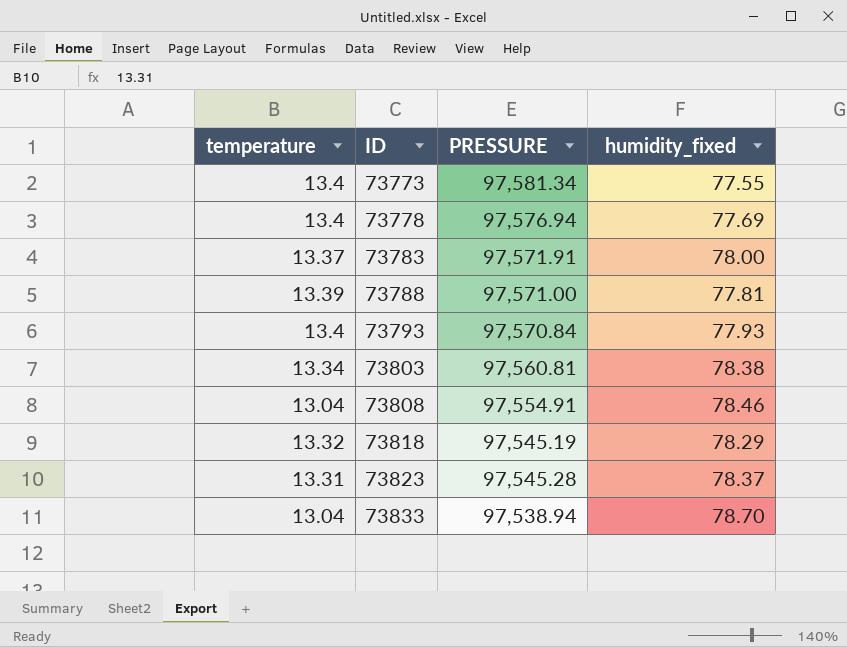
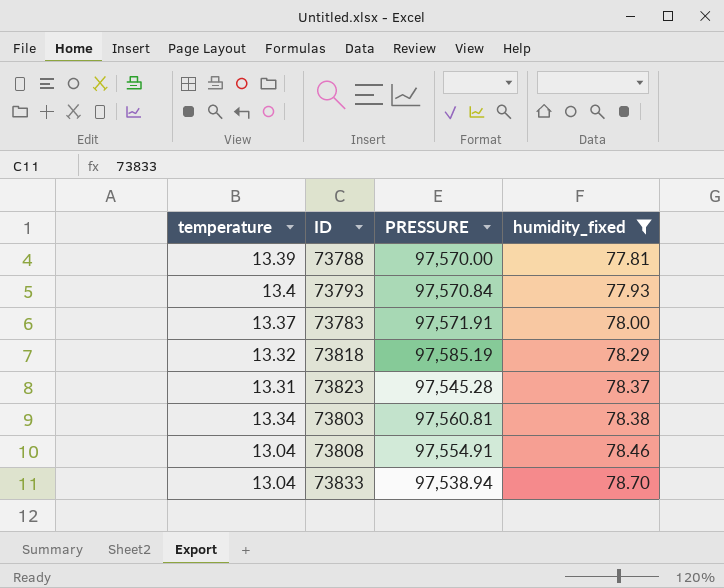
filter: none -> humidity_fixed >= 77.81
row order: ID ascending -> humidity_fixed ascending
73788 | PRESSURE: 97,571.00 -> 97,570.00
73818 | PRESSURE: 97,545.19 -> 97,585.19

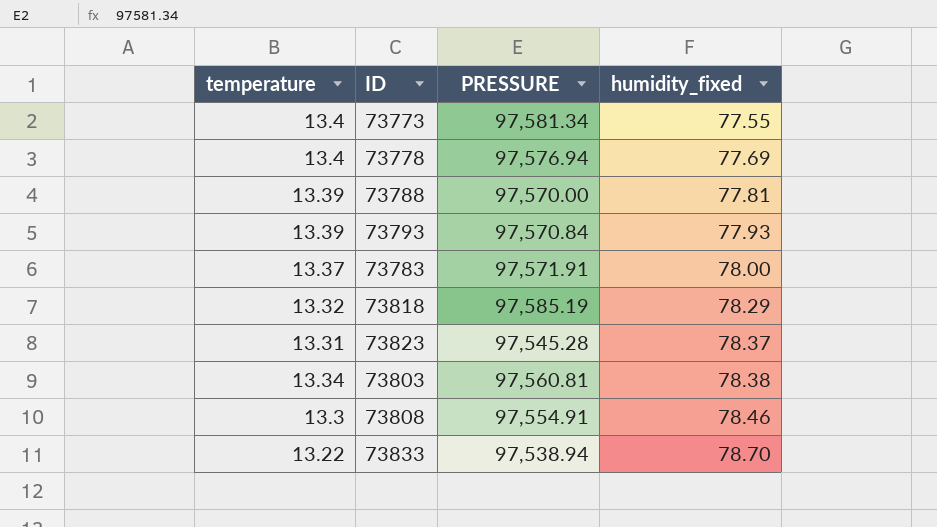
filter: humidity_fixed >= 77.81 -> none
73793 | temperature: 13.4 -> 13.39
73808 | temperature: 13.04 -> 13.3
73833 | temperature: 13.04 -> 13.22

